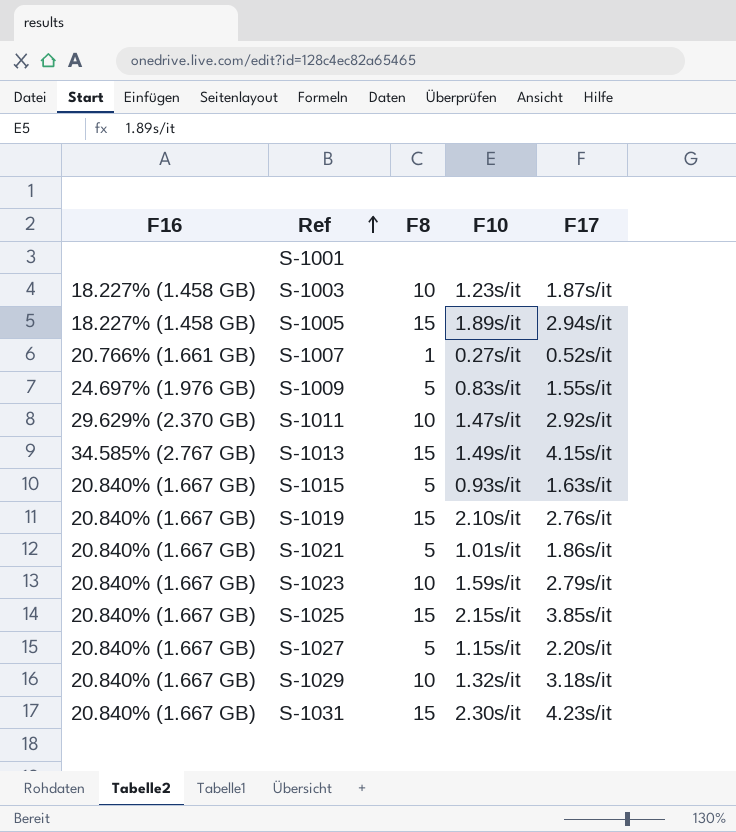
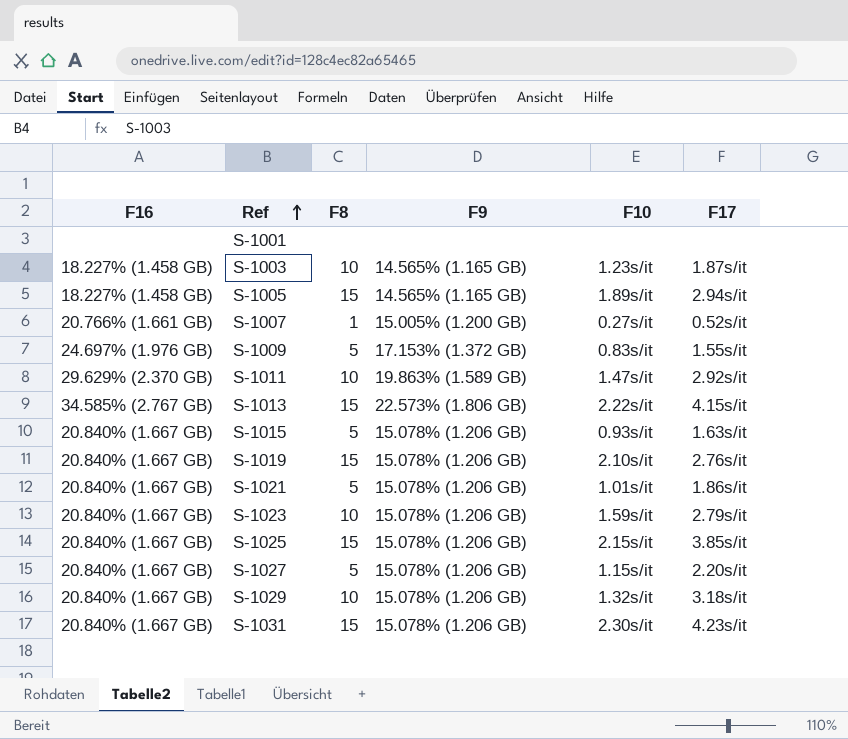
column F9 | position: none -> 4
S-1013 | F10: 1.49s/it -> 2.22s/it

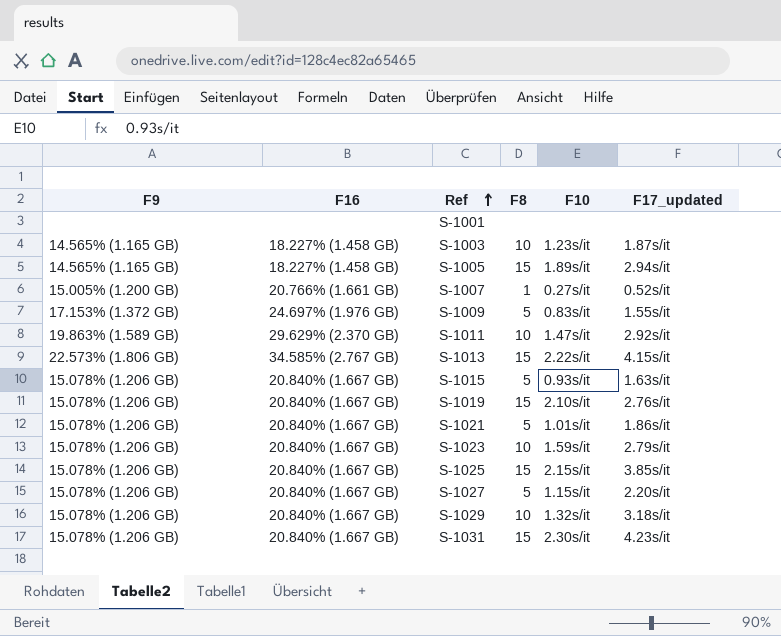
column F9 | position: 4 -> 1
column name: F17 -> F17_updated

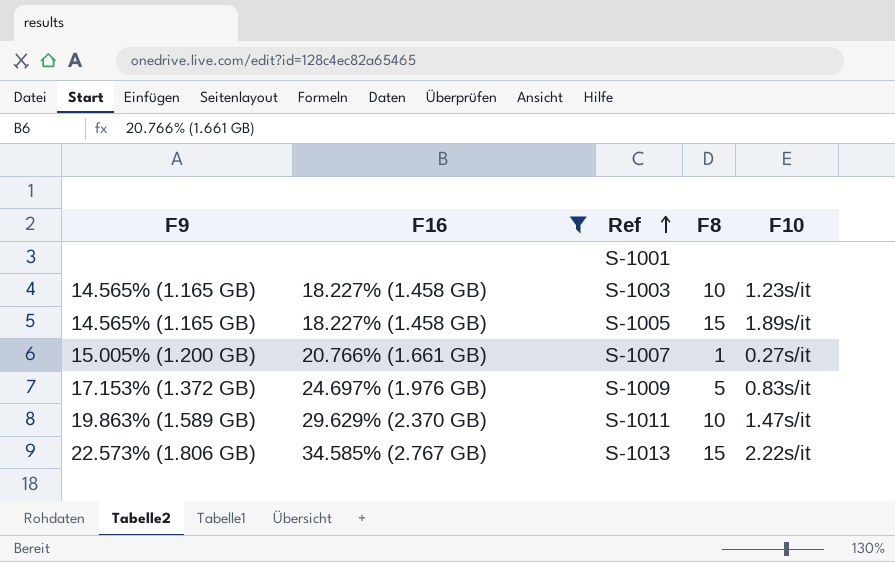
filter: none -> F16 != 20.840% (1.667 GB)
column F17_updated | position: 6 -> none

